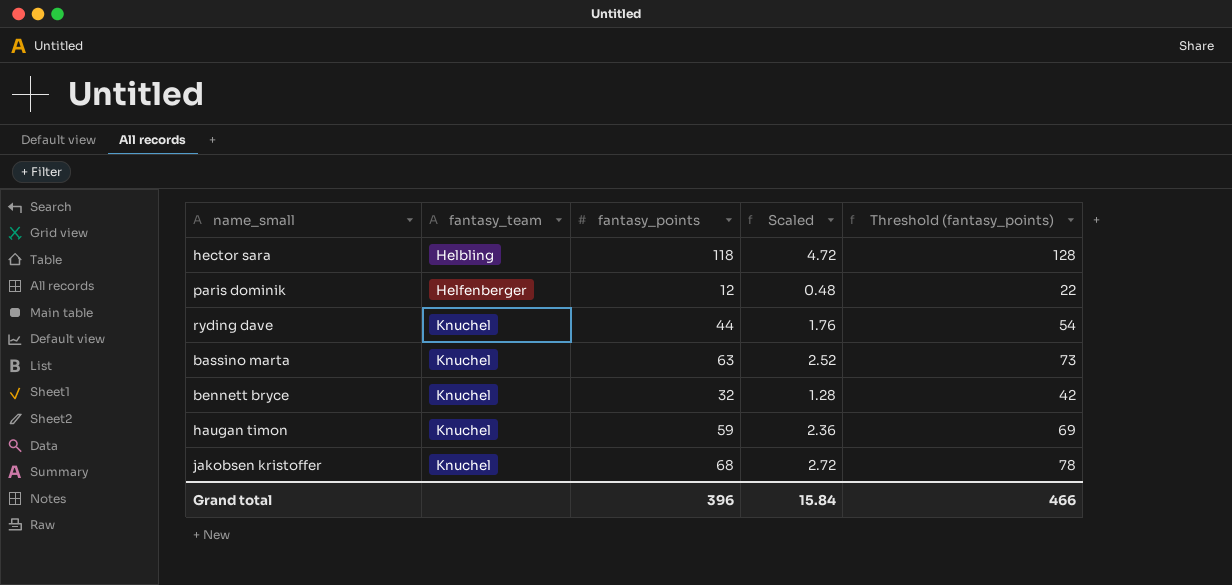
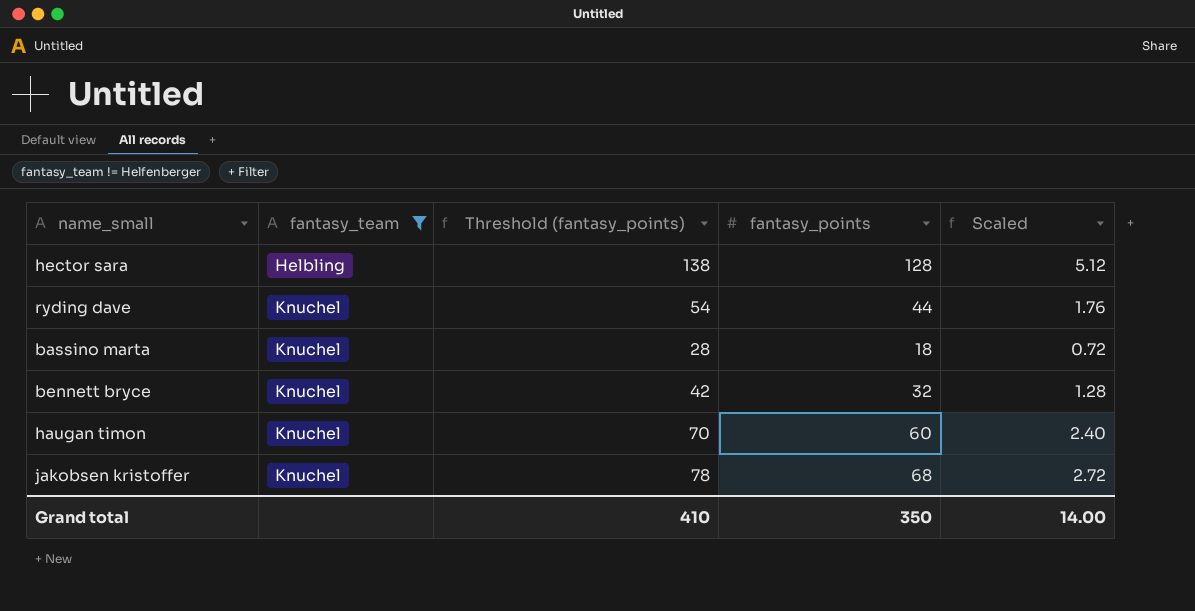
filter: none -> fantasy_team != Helfenberger
column Threshold (fantasy_points) | position: 5 -> 3
hector sara | Threshold (fantasy_points): 128 -> 138
hector sara | fantasy_points: 118 -> 128
hector sara | Scaled: 4.72 -> 5.12
bassino marta | Threshold (fantasy_points): 73 -> 28
bassino marta | fantasy_points: 63 -> 18
bassino marta | Scaled: 2.52 -> 0.72
haugan timon | Threshold (fantasy_points): 69 -> 70
haugan timon | fantasy_points: 59 -> 60
haugan timon | Scaled: 2.36 -> 2.40
Grand total | Threshold (fantasy_points): 466 -> 410
Grand total | fantasy_points: 396 -> 350
Grand total | Scaled: 15.84 -> 14.00

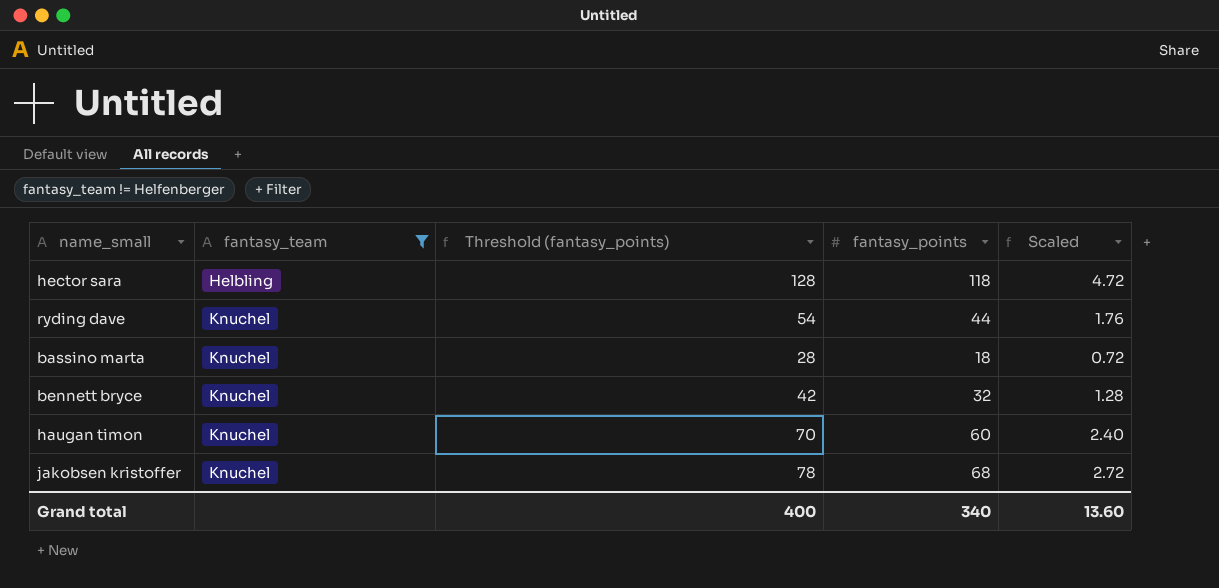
hector sara | Threshold (fantasy_points): 138 -> 128
hector sara | fantasy_points: 128 -> 118
hector sara | Scaled: 5.12 -> 4.72
Grand total | Threshold (fantasy_points): 410 -> 400
Grand total | fantasy_points: 350 -> 340
Grand total | Scaled: 14.00 -> 13.60

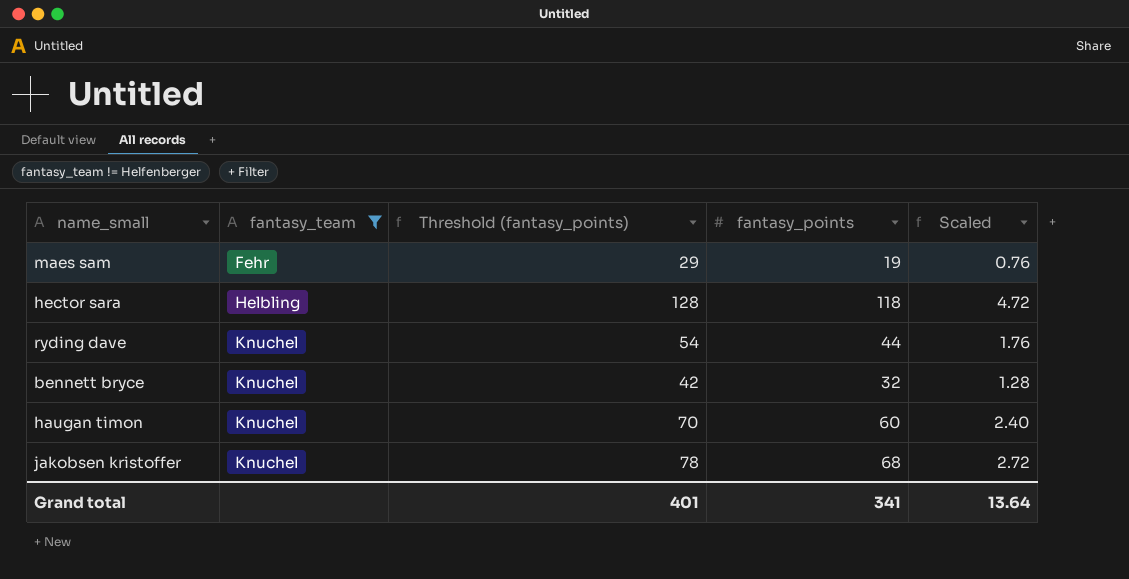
row bassino marta: Knuchel | 28 | 18 | 0.72 -> none
row maes sam: none -> Fehr | 29 | 19 | 0.76
Grand total | Threshold (fantasy_points): 400 -> 401
Grand total | fantasy_points: 340 -> 341
Grand total | Scaled: 13.60 -> 13.64

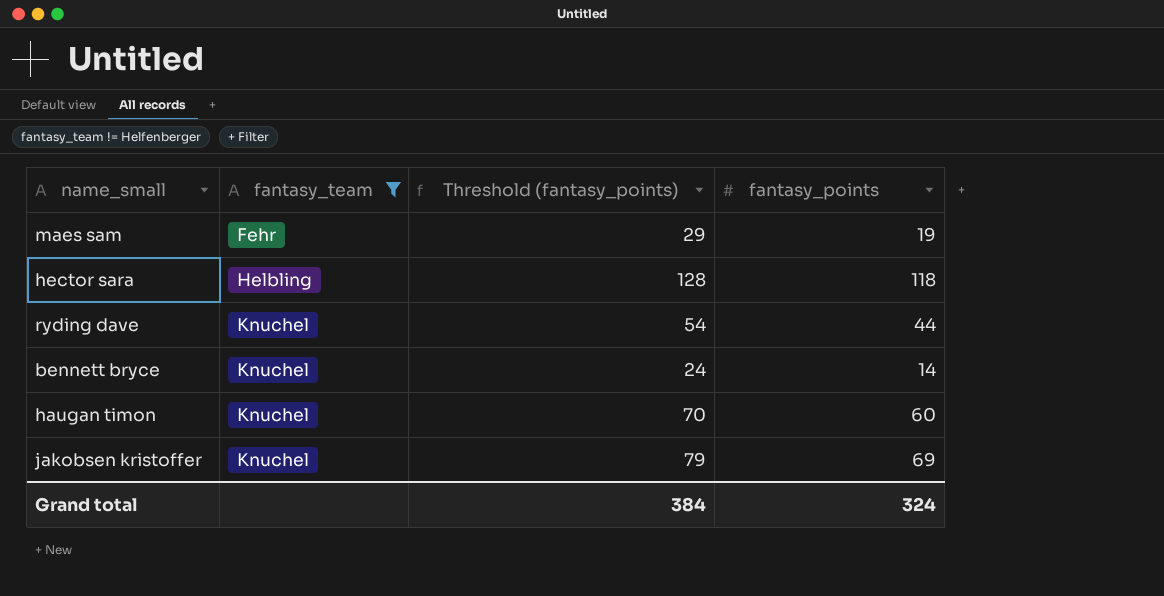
column Scaled | formula: [fantasy_points] * 0.04 -> none
bennett bryce | Threshold (fantasy_points): 42 -> 24
bennett bryce | fantasy_points: 32 -> 14
jakobsen kristoffer | Threshold (fantasy_points): 78 -> 79
jakobsen kristoffer | fantasy_points: 68 -> 69
Grand total | Threshold (fantasy_points): 401 -> 384
Grand total | fantasy_points: 341 -> 324

